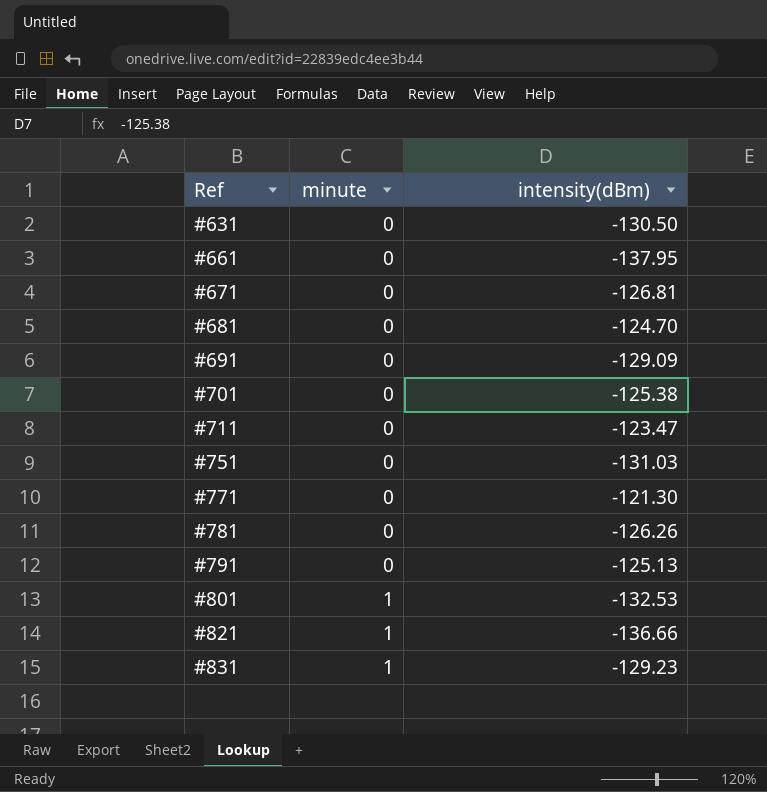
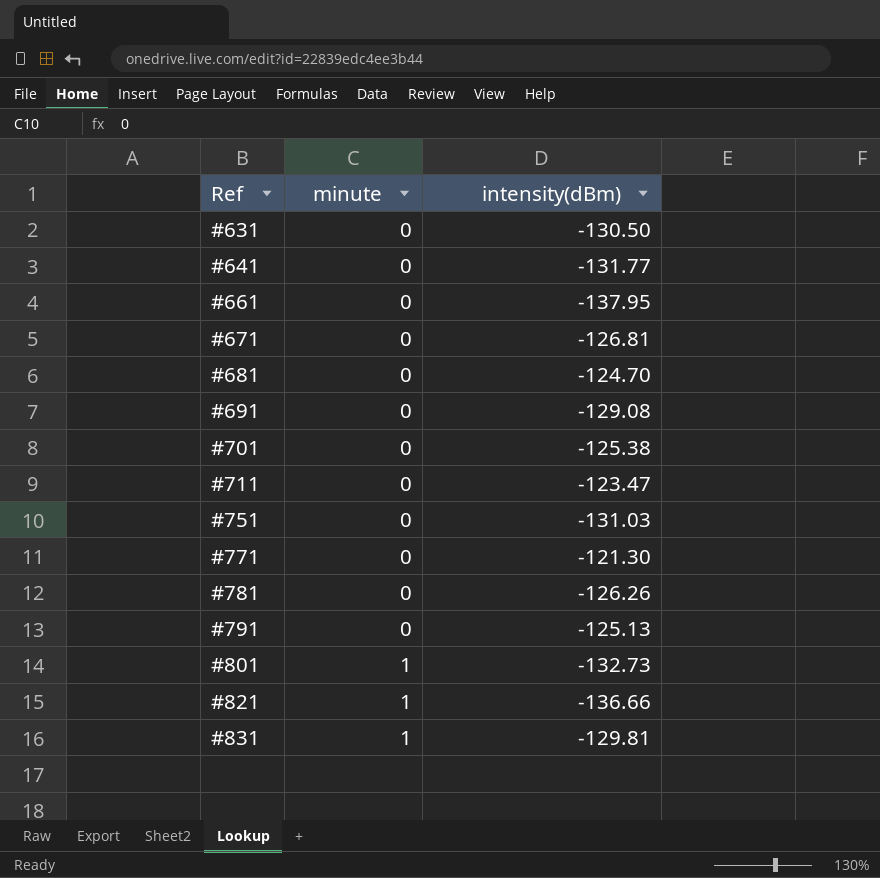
row #641: none -> 0 | -131.77
#691 | intensity(dBm): -129.09 -> -129.08
#801 | intensity(dBm): -132.53 -> -132.73
#831 | intensity(dBm): -129.23 -> -129.81

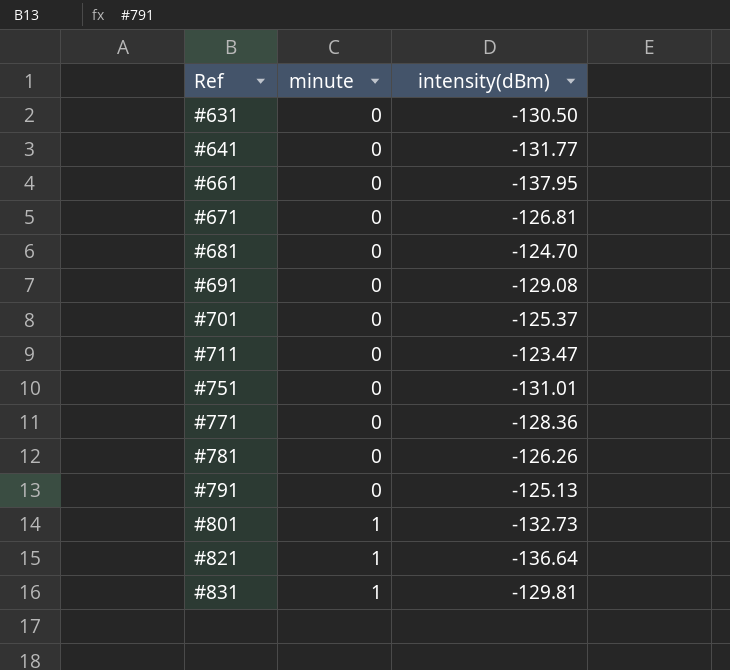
#701 | intensity(dBm): -125.38 -> -125.37
#751 | intensity(dBm): -131.03 -> -131.01
#771 | intensity(dBm): -121.30 -> -128.36
#821 | intensity(dBm): -136.66 -> -136.64

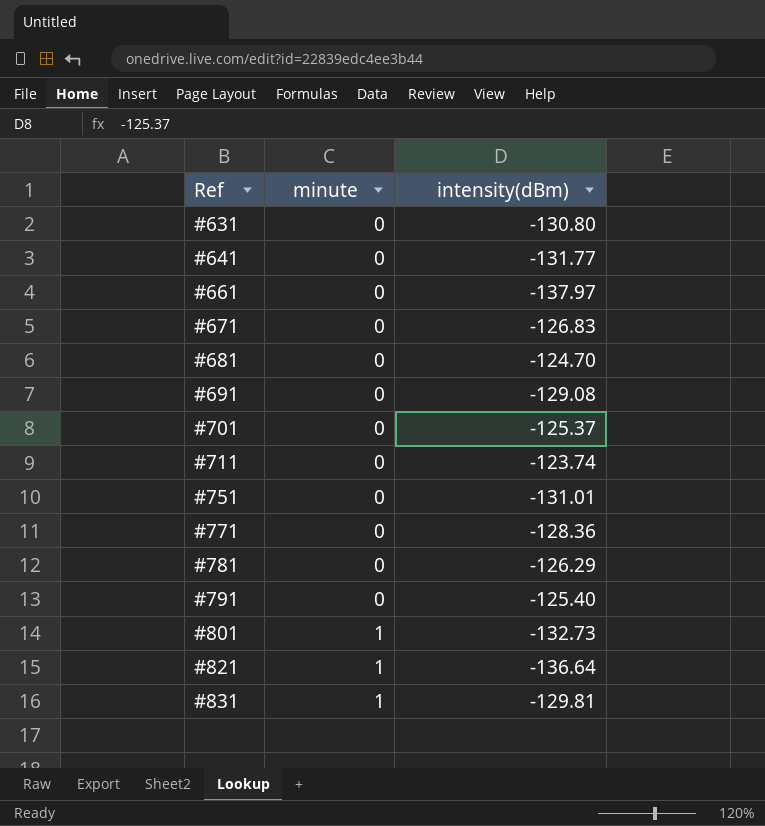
#631 | intensity(dBm): -130.50 -> -130.80
#661 | intensity(dBm): -137.95 -> -137.97
#671 | intensity(dBm): -126.81 -> -126.83
#711 | intensity(dBm): -123.47 -> -123.74
#781 | intensity(dBm): -126.26 -> -126.29
#791 | intensity(dBm): -125.13 -> -125.40

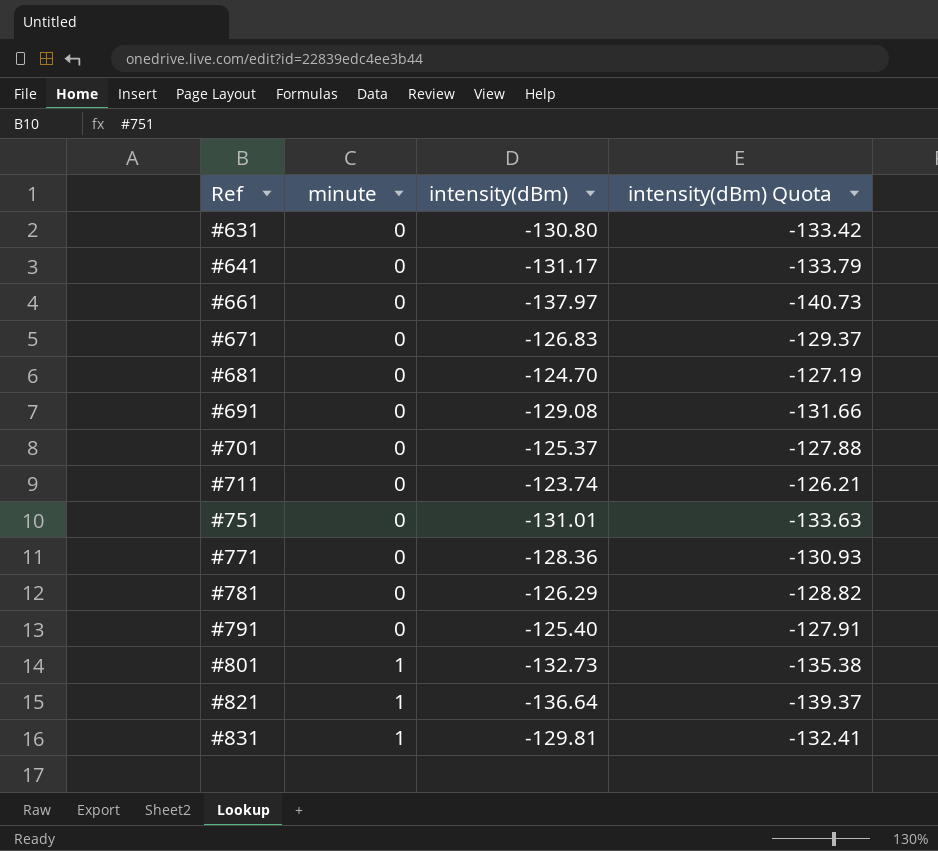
column intensity(dBm) Quota | formula: none -> [intensity(dBm)] * 1.02
#641 | intensity(dBm): -131.77 -> -131.17

